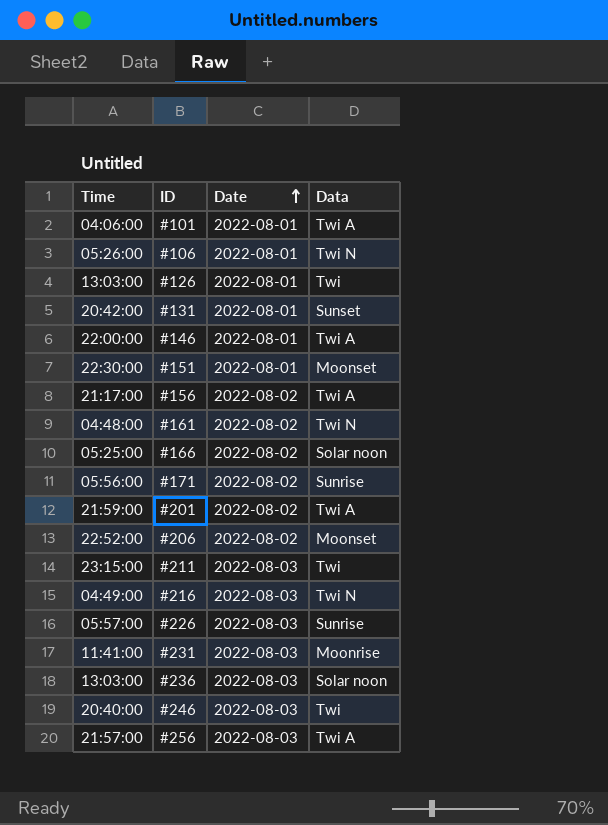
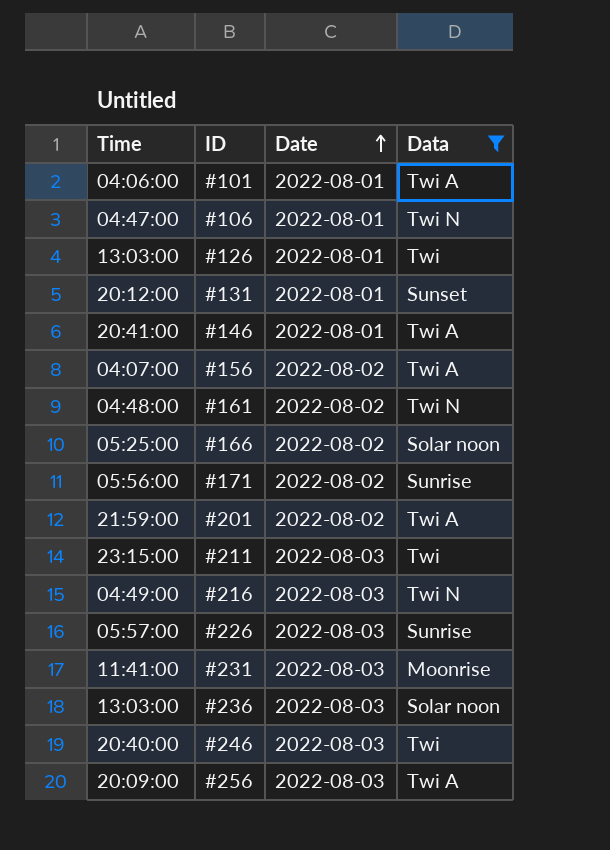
filter: none -> Data != Moonset
#106 | Time: 05:26:00 -> 04:47:00
#131 | Time: 20:42:00 -> 20:12:00
#146 | Time: 22:00:00 -> 20:41:00
#156 | Time: 21:17:00 -> 04:07:00
#256 | Time: 21:57:00 -> 20:09:00

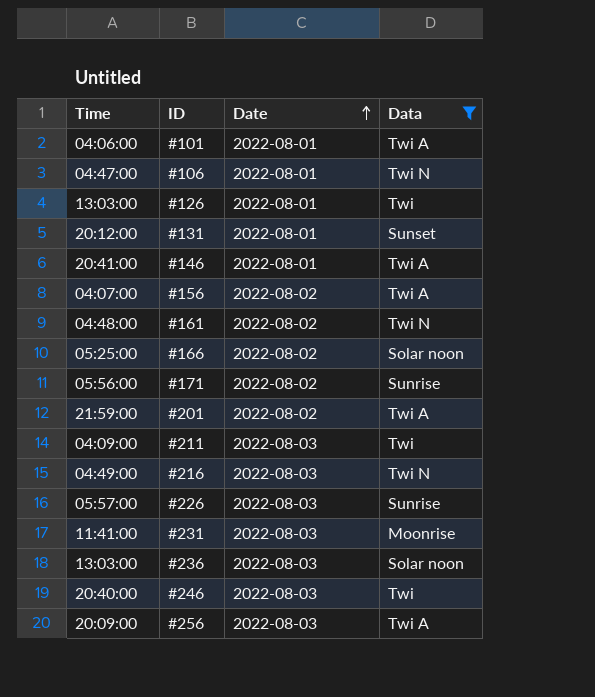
#211 | Time: 23:15:00 -> 04:09:00

